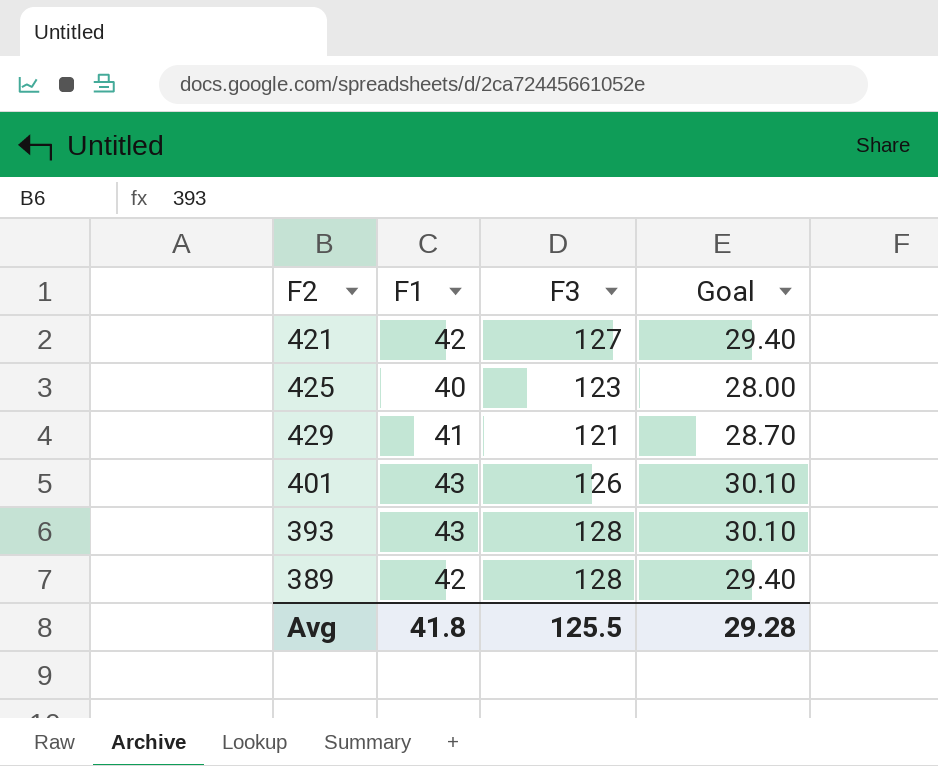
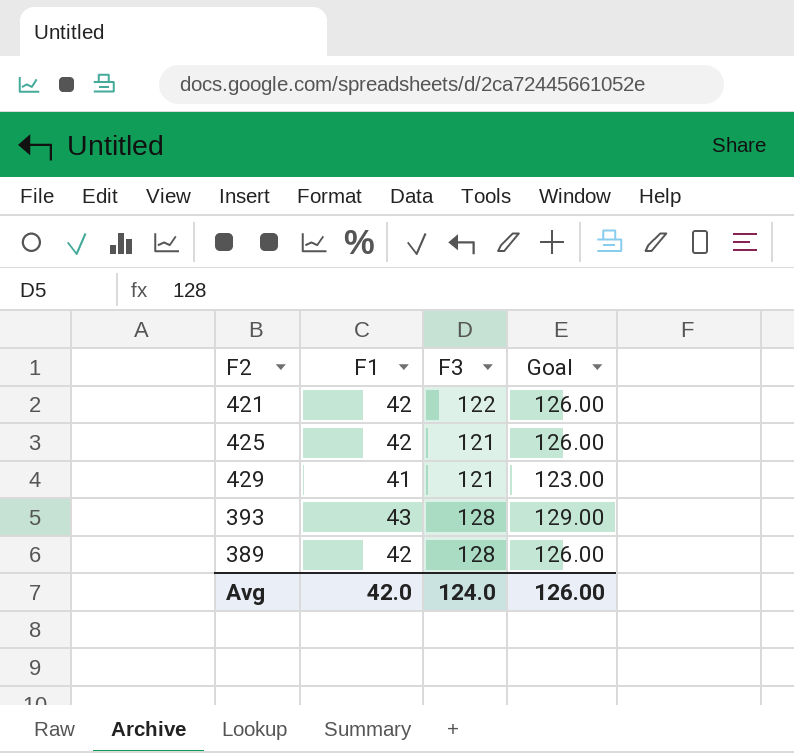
column Goal | formula: [F1] * 0.7 -> [F1] * 3
row 401: 43 | 126 | 30.10 -> none
421 | F3: 127 -> 122
425 | F1: 40 -> 42
425 | F3: 123 -> 121
Avg | F1: 41.8 -> 42.0
Avg | F3: 125.5 -> 124.0
Avg | Goal: 29.28 -> 126.00

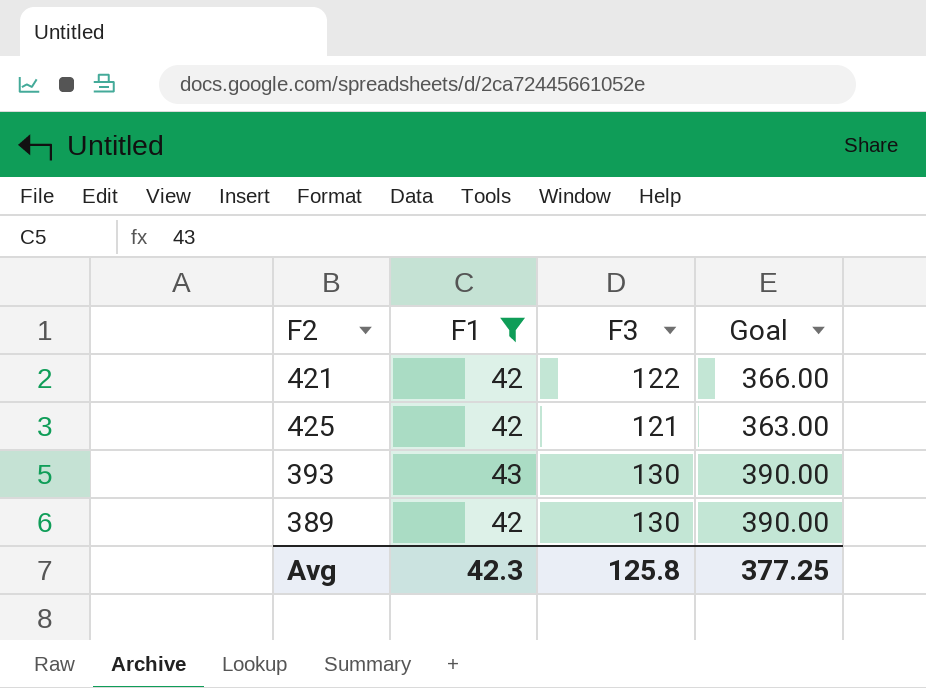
filter: none -> F1 != 41
column Goal | formula: [F1] * 3 -> [F3] * 3
393 | F3: 128 -> 130
389 | F3: 128 -> 130
Avg | F1: 42.0 -> 42.3
Avg | F3: 124.0 -> 125.8
Avg | Goal: 126.00 -> 377.25

